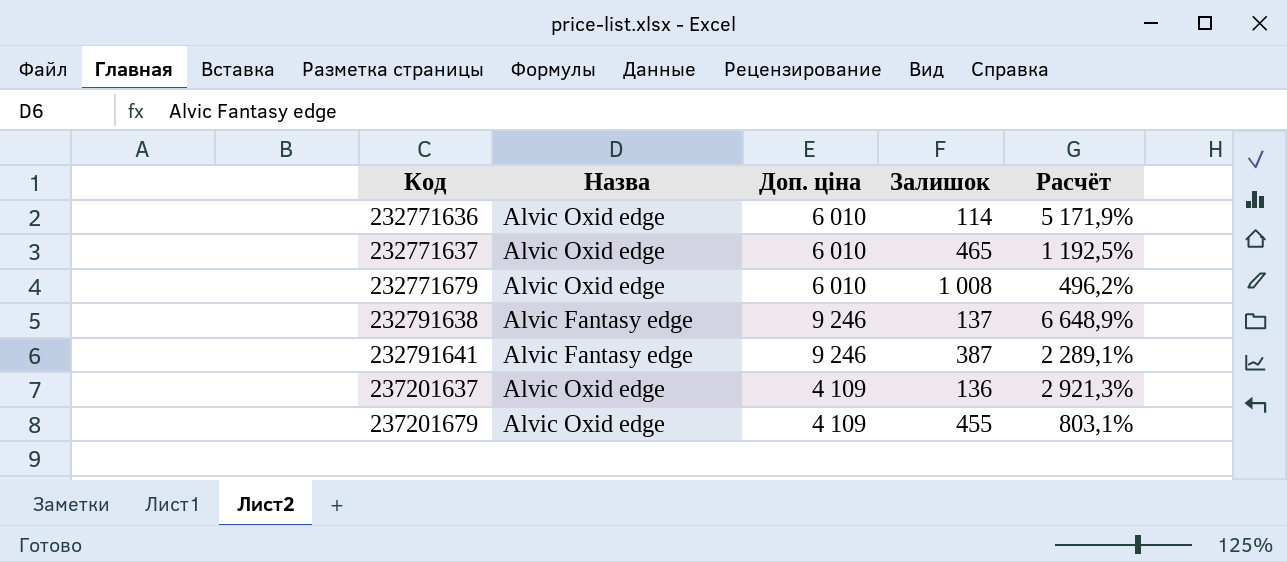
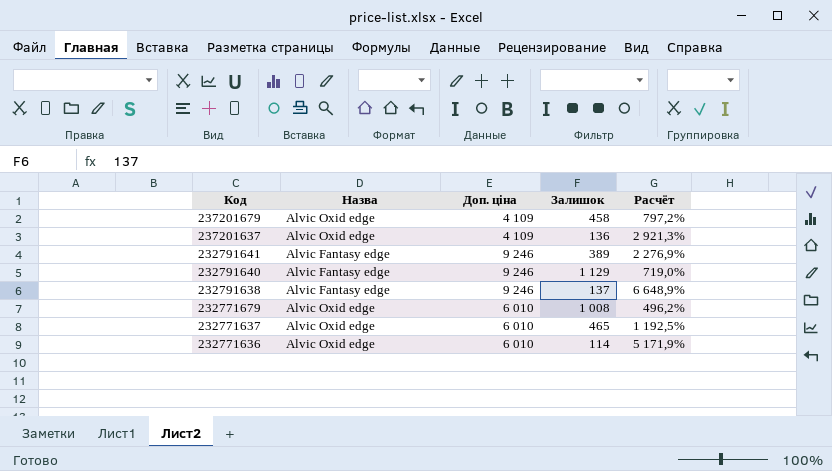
row order: Код ascending -> Код descending
237201679 | Залишок: 455 -> 458
237201679 | Расчёт: 803,1% -> 797,2%
232791641 | Залишок: 387 -> 389
232791641 | Расчёт: 2 289,1% -> 2 276,9%
row 232791640: none -> Alvic Fantasy edge | 9 246 | 1 129 | 719,0%

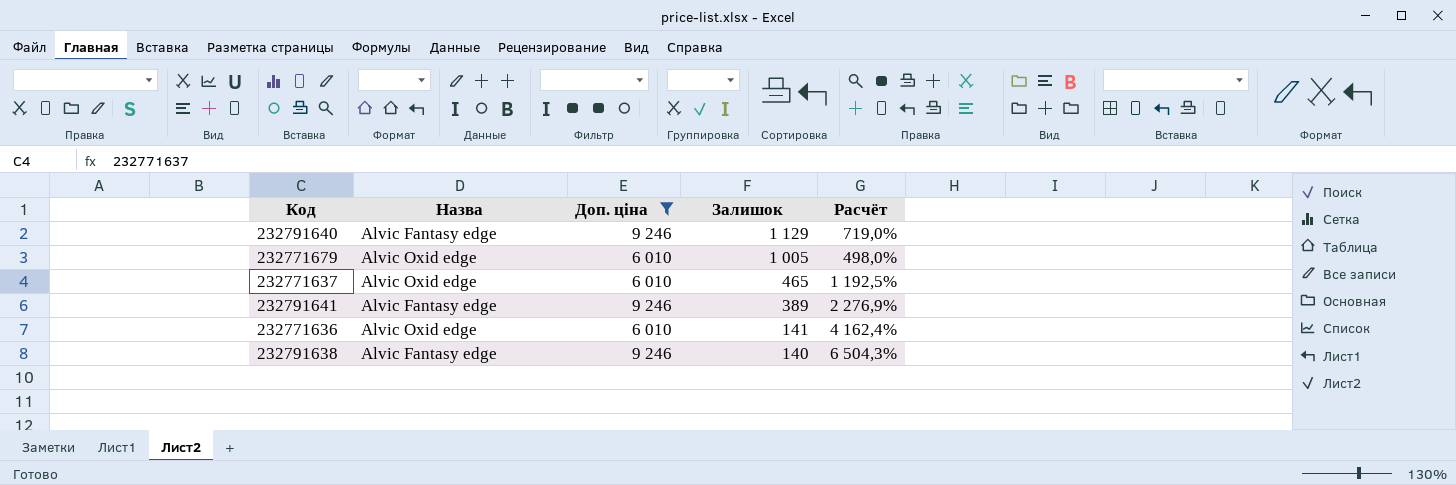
filter: none -> Доп. ціна != 4 109
row order: Код descending -> Залишок descending
232771679 | Залишок: 1 008 -> 1 005
232771679 | Расчёт: 496,2% -> 498,0%
232771636 | Залишок: 114 -> 141
232771636 | Расчёт: 5 171,9% -> 4 162,4%
232791638 | Залишок: 137 -> 140
232791638 | Расчёт: 6 648,9% -> 6 504,3%

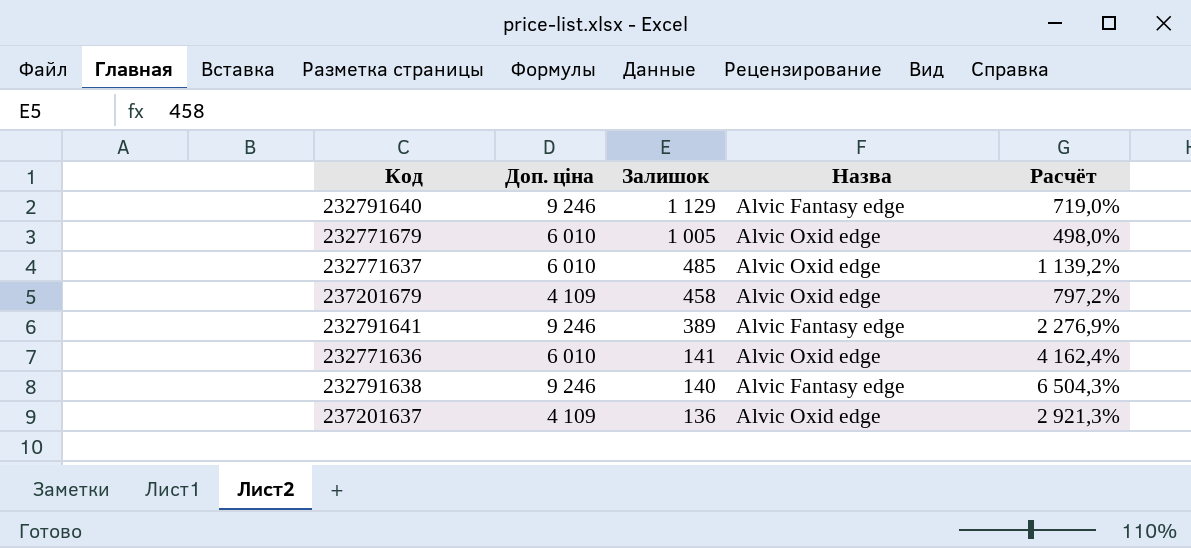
filter: Доп. ціна != 4 109 -> none
column Назва | position: 2 -> 4
232771637 | Залишок: 465 -> 485
232771637 | Расчёт: 1 192,5% -> 1 139,2%

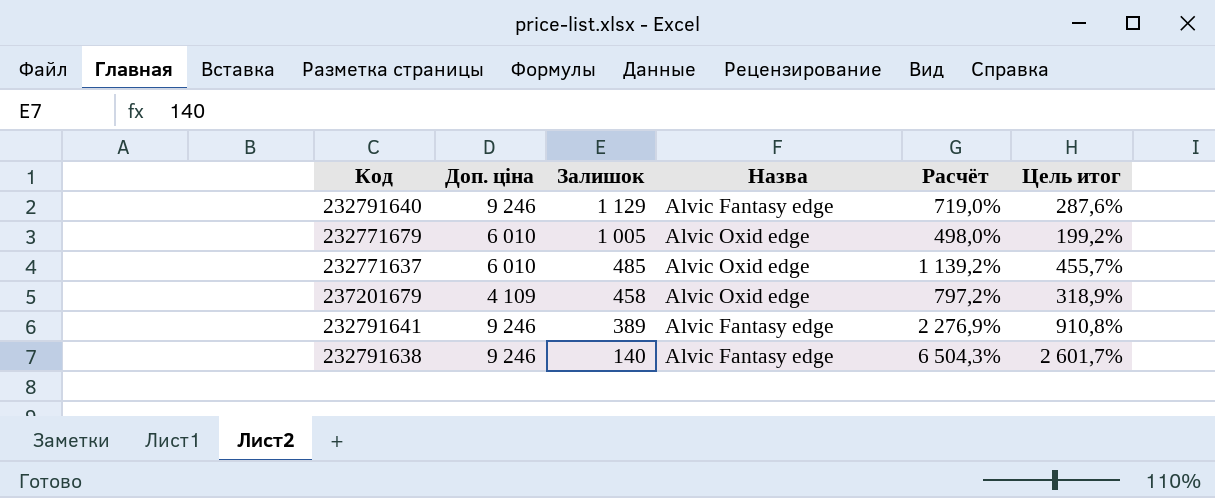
column Цель итог | formula: none -> [Расчёт] * 0,4
row 232771636: 6 010 | 141 | Alvic Oxid edge | 4 162,4% -> none
row 237201637: 4 109 | 136 | Alvic Oxid edge | 2 921,3% -> none

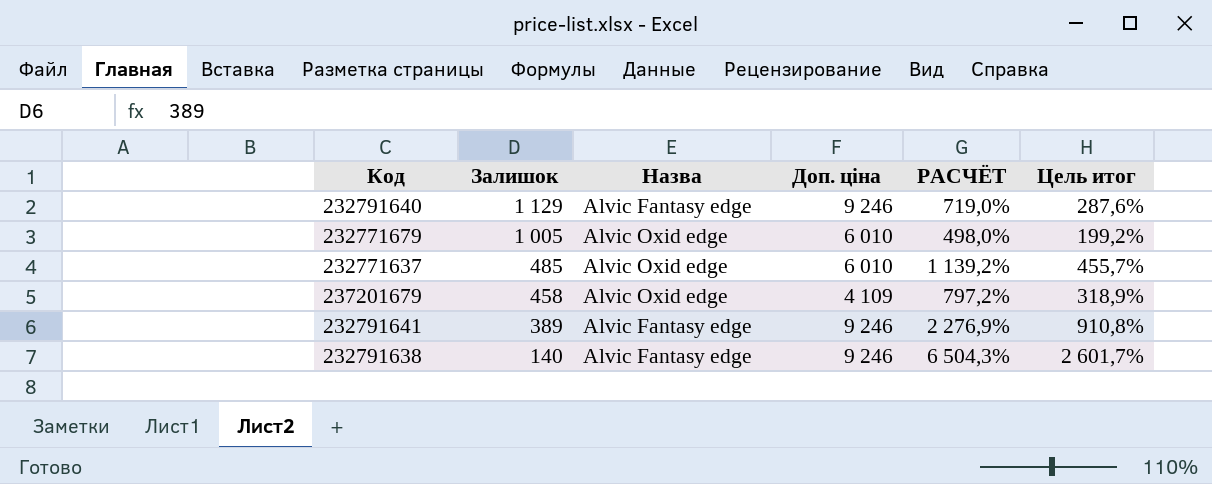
column Доп. ціна | position: 2 -> 4
column name: Расчёт -> РАСЧЁТ

